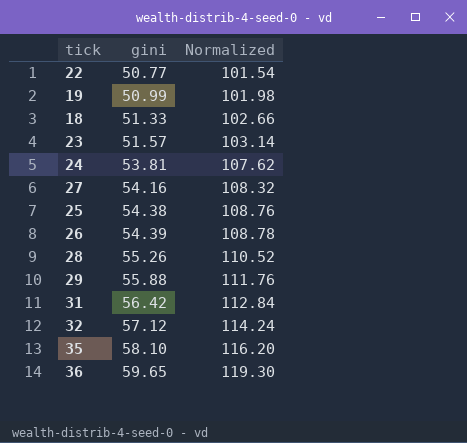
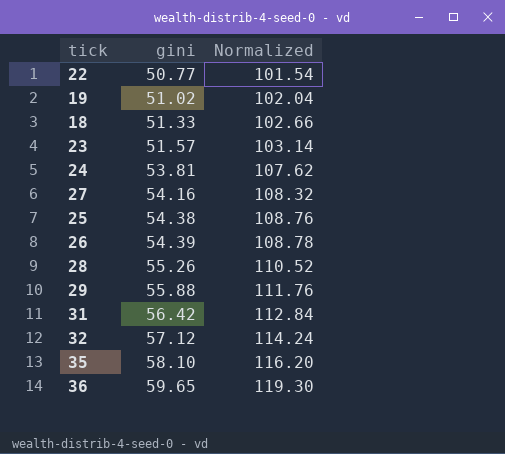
19 | gini: 50.99 -> 51.02
19 | Normalized: 101.98 -> 102.04

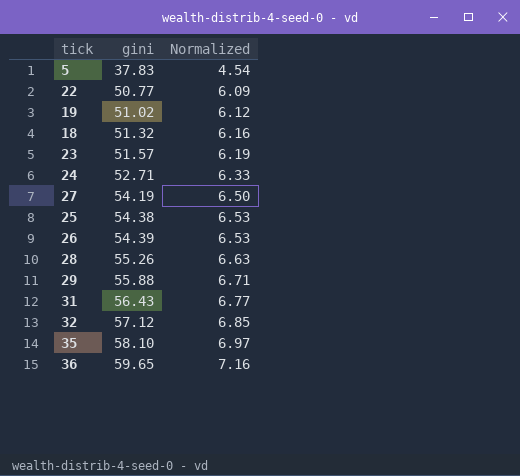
column Normalized | formula: [gini] * 2 -> [gini] * 0.12
row 5: none -> 37.83 | 4.54
18 | gini: 51.33 -> 51.32
24 | gini: 53.81 -> 52.71
27 | gini: 54.16 -> 54.19
31 | gini: 56.42 -> 56.43

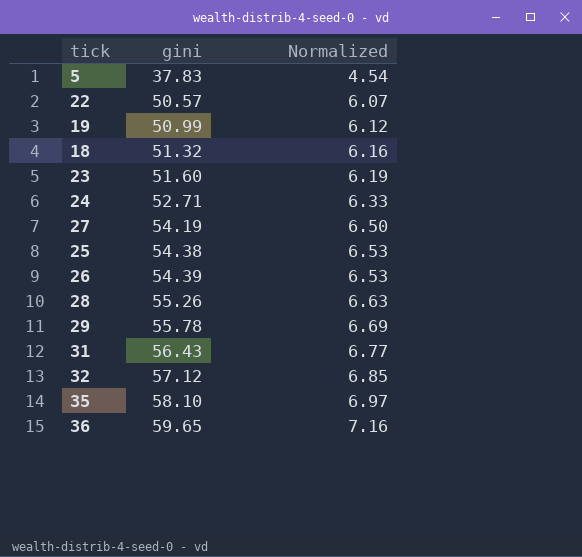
22 | gini: 50.77 -> 50.57
22 | Normalized: 6.09 -> 6.07
19 | gini: 51.02 -> 50.99
23 | gini: 51.57 -> 51.60
29 | gini: 55.88 -> 55.78
29 | Normalized: 6.71 -> 6.69

